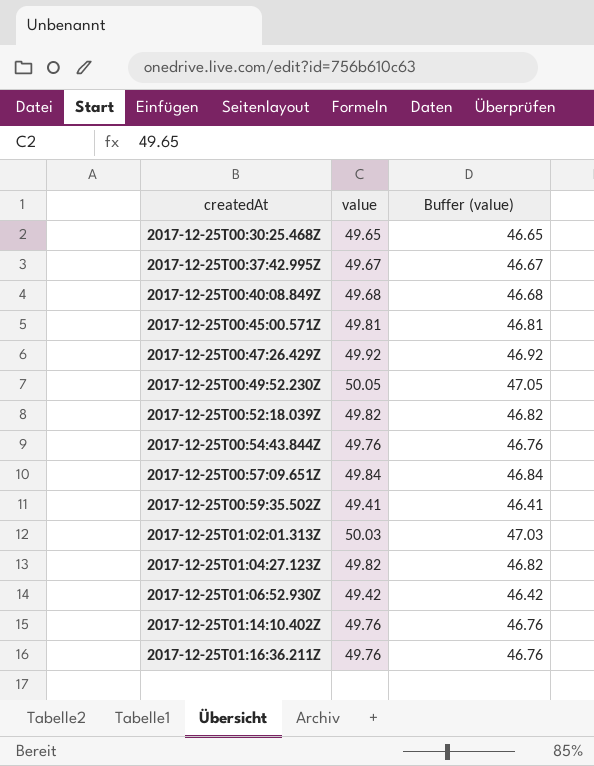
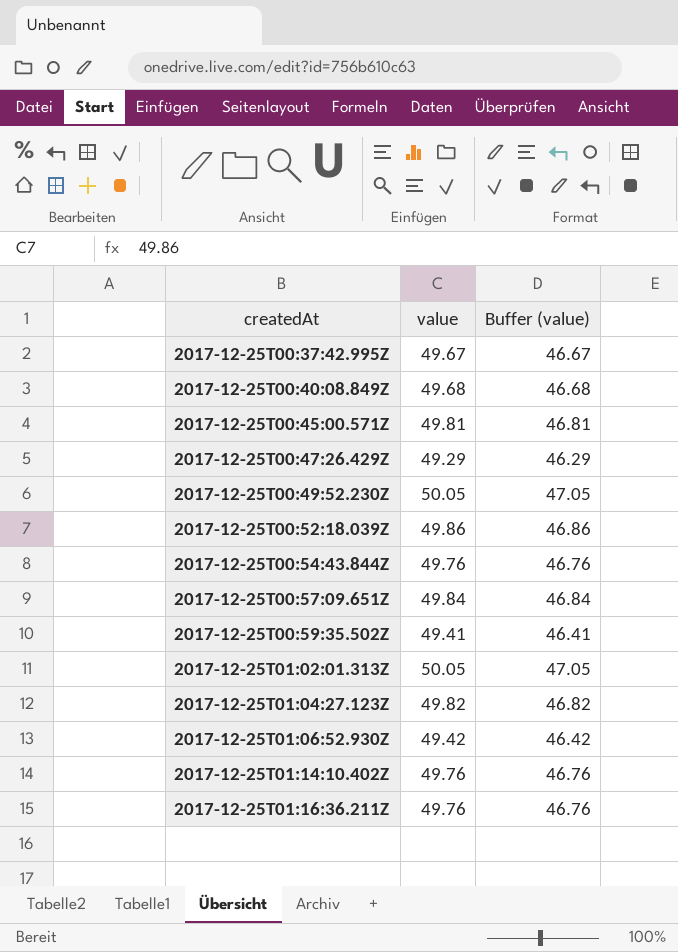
row 2017-12-25T00:30:25.468Z: 49.65 | 46.65 -> none
2017-12-25T00:47:26.429Z | value: 49.92 -> 49.29
2017-12-25T00:47:26.429Z | Buffer (value): 46.92 -> 46.29
2017-12-25T00:52:18.039Z | value: 49.82 -> 49.86
2017-12-25T00:52:18.039Z | Buffer (value): 46.82 -> 46.86
2017-12-25T01:02:01.313Z | value: 50.03 -> 50.05
2017-12-25T01:02:01.313Z | Buffer (value): 47.03 -> 47.05

